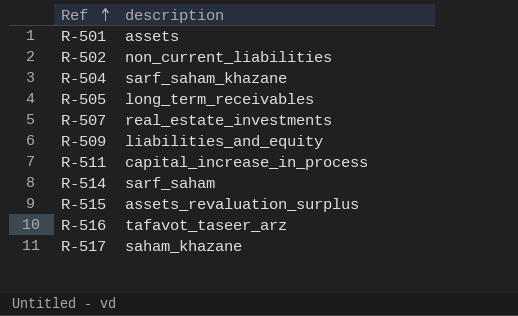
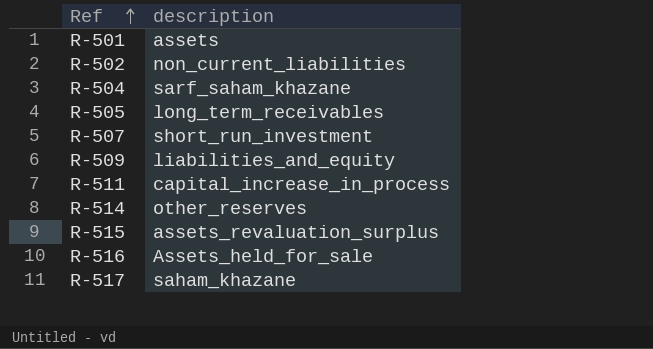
R-507 | description: real_estate_investments -> short_run_investment
R-514 | description: sarf_saham -> other_reserves
R-516 | description: tafavot_taseer_arz -> Assets_held_for_sale

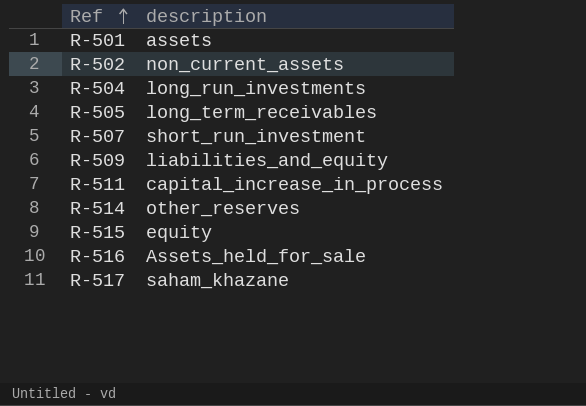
R-502 | description: non_current_liabilities -> non_current_assets
R-504 | description: sarf_saham_khazane -> long_run_investments
R-515 | description: assets_revaluation_surplus -> equity

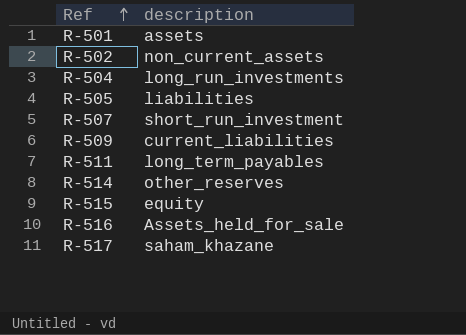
R-505 | description: long_term_receivables -> liabilities
R-509 | description: liabilities_and_equity -> current_liabilities
R-511 | description: capital_increase_in_process -> long_term_payables

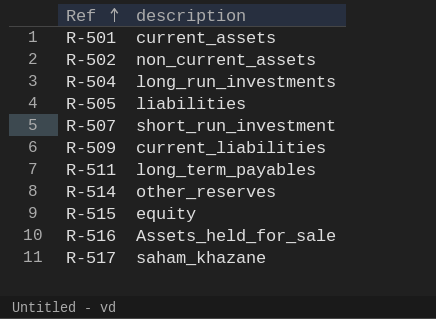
R-501 | description: assets -> current_assets

